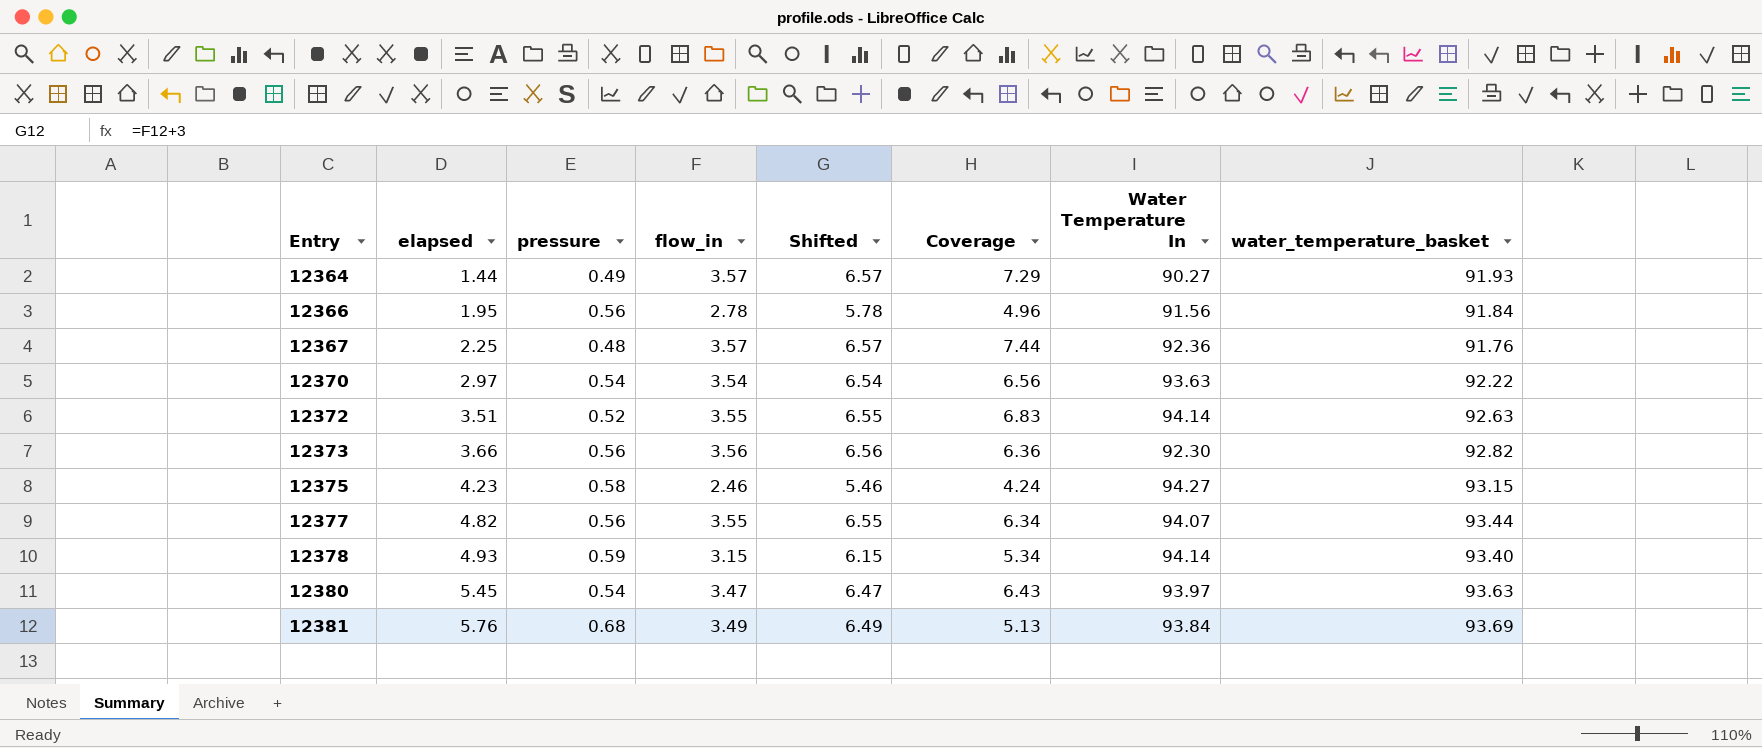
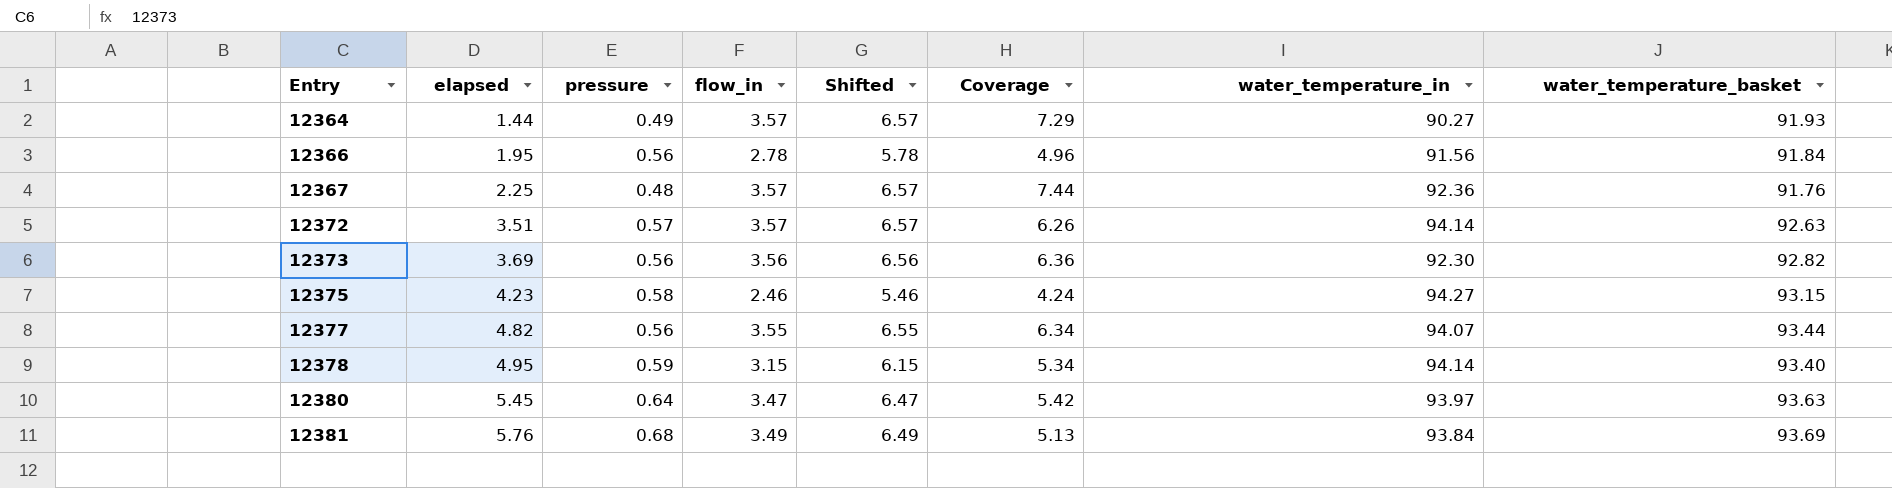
column name: Water Temperature In -> water_temperature_in
row 12370: 2.97 | 0.54 | 3.54 | 6.54 | 6.56 | 93.63 | 92.22 -> none
12372 | pressure: 0.52 -> 0.57
12372 | flow_in: 3.55 -> 3.57
12372 | Shifted: 6.55 -> 6.57
12372 | Coverage: 6.83 -> 6.26
12373 | elapsed: 3.66 -> 3.69
12378 | elapsed: 4.93 -> 4.95
12380 | pressure: 0.54 -> 0.64
12380 | Coverage: 6.43 -> 5.42

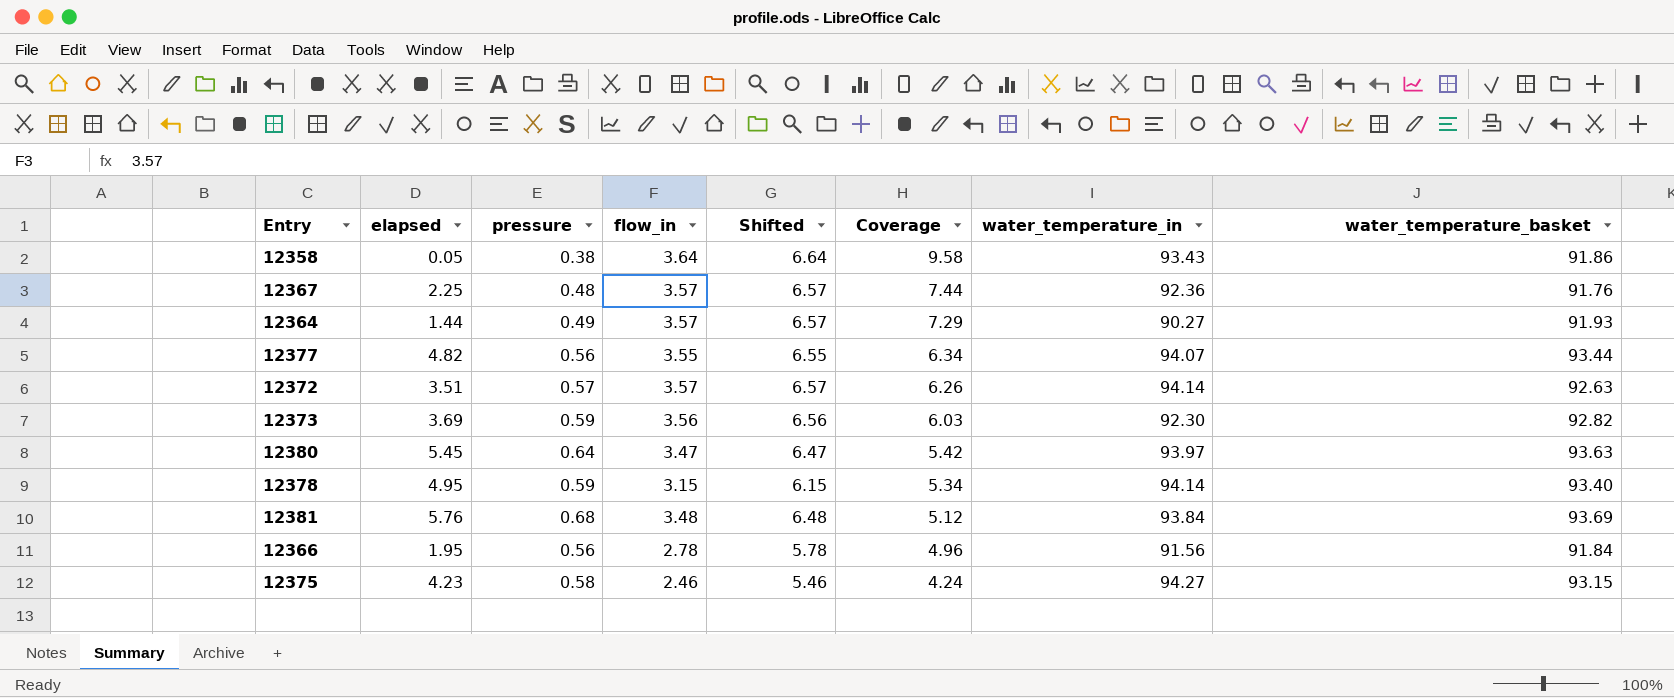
row order: Entry ascending -> Coverage descending
row 12358: none -> 0.05 | 0.38 | 3.64 | 6.64 | 9.58 | 93.43 | 91.86
12373 | pressure: 0.56 -> 0.59
12373 | Coverage: 6.36 -> 6.03
12381 | flow_in: 3.49 -> 3.48
12381 | Shifted: 6.49 -> 6.48
12381 | Coverage: 5.13 -> 5.12

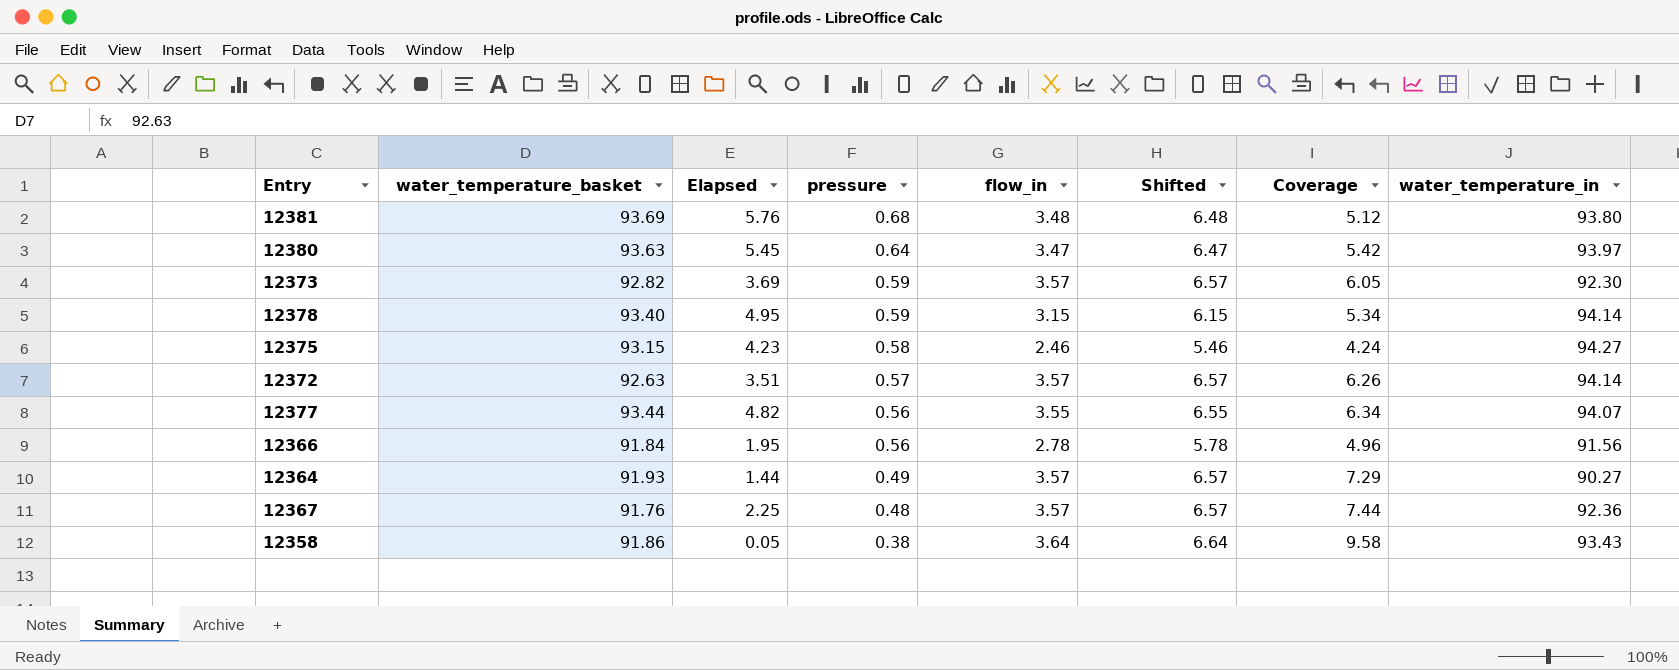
row order: Coverage descending -> pressure descending
column water_temperature_basket | position: 8 -> 2
column name: elapsed -> Elapsed
12381 | water_temperature_in: 93.84 -> 93.80
12373 | flow_in: 3.56 -> 3.57
12373 | Shifted: 6.56 -> 6.57
12373 | Coverage: 6.03 -> 6.05

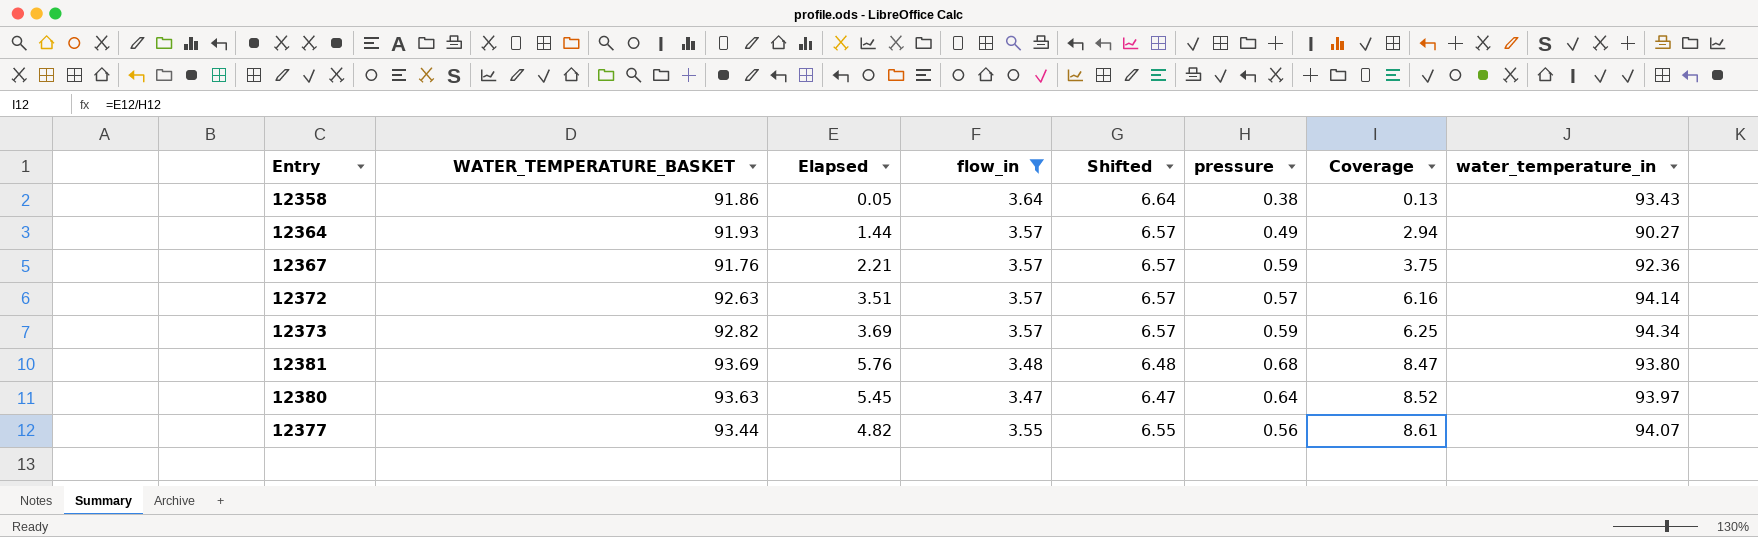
filter: none -> flow_in >= 3.47
row order: pressure descending -> Coverage ascending
column name: water_temperature_basket -> WATER_TEMPERATURE_BASKET
column pressure | position: 4 -> 6
column Coverage | formula: [flow_in] / [pressure] -> [Elapsed] / [pressure]
12367 | Elapsed: 2.25 -> 2.21
12367 | pressure: 0.48 -> 0.59
12373 | water_temperature_in: 92.30 -> 94.34

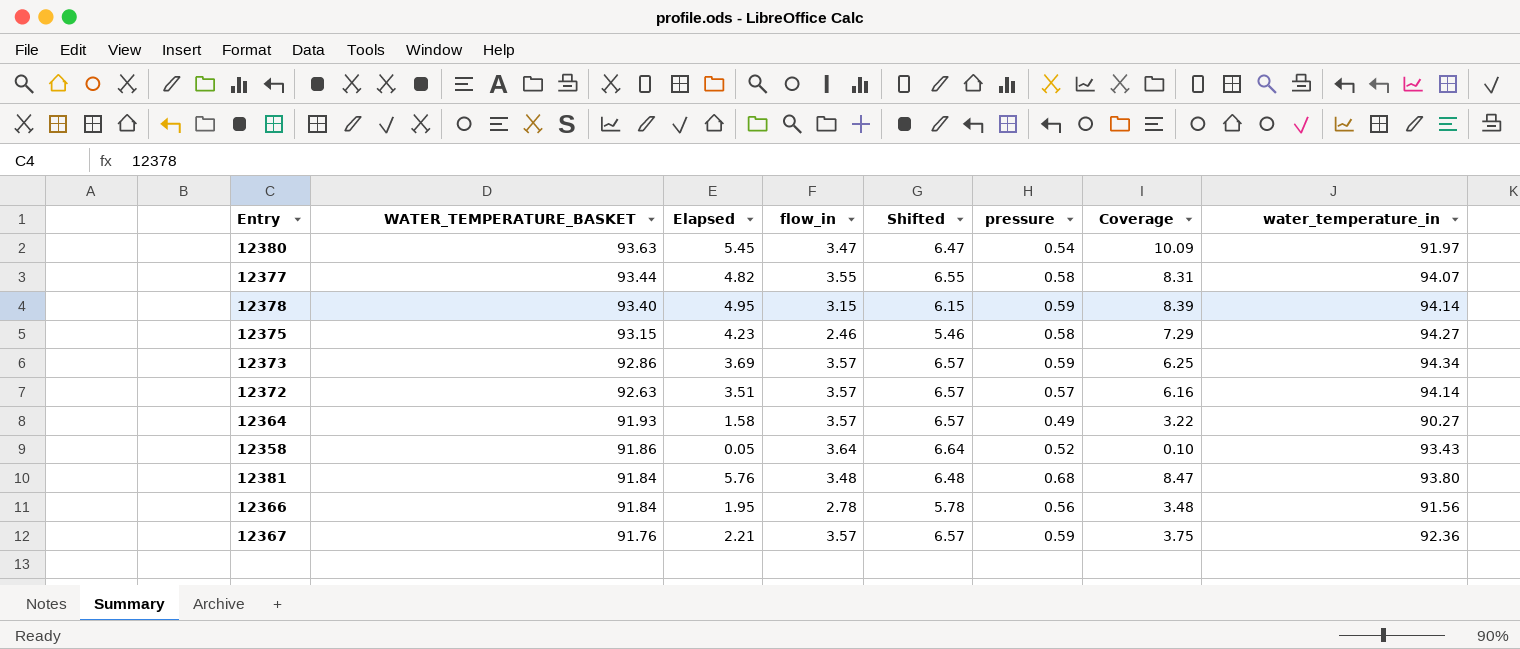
filter: flow_in >= 3.47 -> none
row order: Coverage ascending -> WATER_TEMPERATURE_BASKET descending
12380 | pressure: 0.64 -> 0.54
12380 | Coverage: 8.52 -> 10.09
12380 | water_temperature_in: 93.97 -> 91.97
12377 | pressure: 0.56 -> 0.58
12377 | Coverage: 8.61 -> 8.31
12373 | WATER_TEMPERATURE_BASKET: 92.82 -> 92.86
12364 | Elapsed: 1.44 -> 1.58
12364 | Coverage: 2.94 -> 3.22
12358 | pressure: 0.38 -> 0.52
12358 | Coverage: 0.13 -> 0.10
12381 | WATER_TEMPERATURE_BASKET: 93.69 -> 91.84

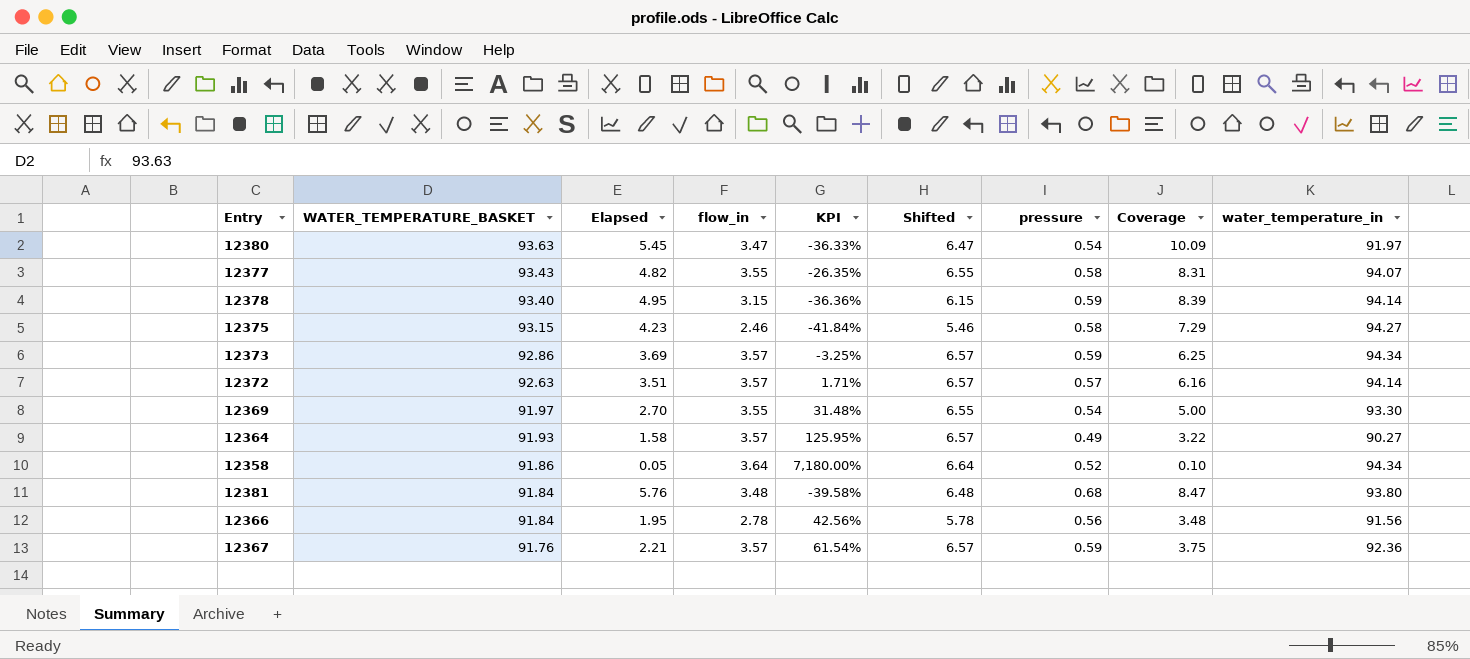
column KPI | formula: none -> ([flow_in] - [Elapsed]) / [Elapsed]
12377 | WATER_TEMPERATURE_BASKET: 93.44 -> 93.43
row 12369: none -> 91.97 | 2.70 | 3.55 | 31.48% | 6.55 | 0.54 | 5.00 | 93.30
12358 | water_temperature_in: 93.43 -> 94.34

